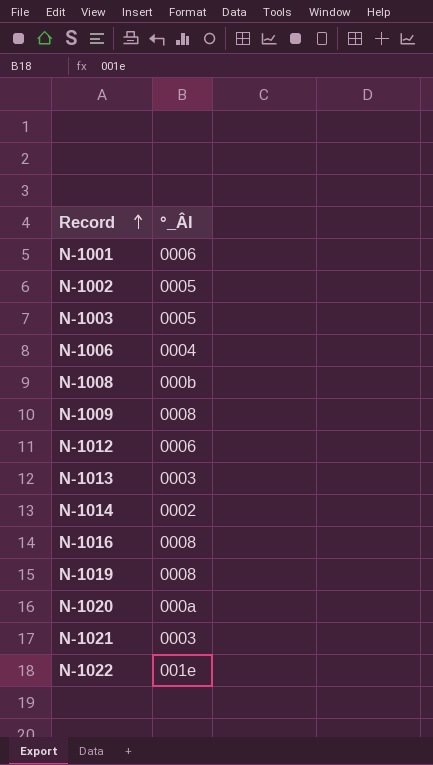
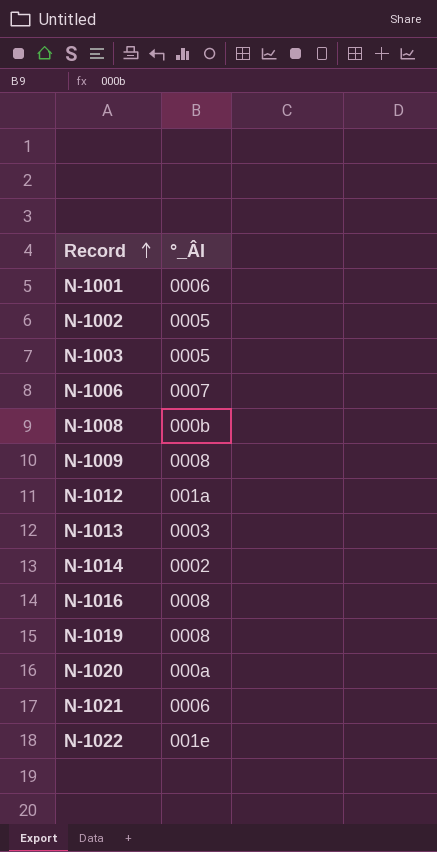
N-1006 | °_ÂI: 0004 -> 0007
N-1012 | °_ÂI: 0006 -> 001a
N-1021 | °_ÂI: 0003 -> 0006

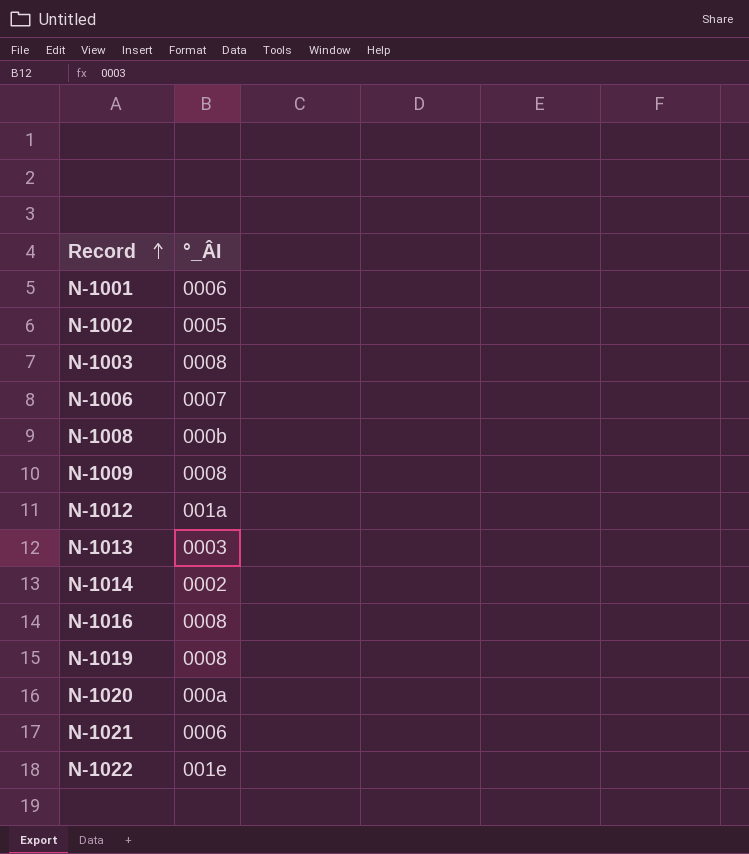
N-1003 | °_ÂI: 0005 -> 0008

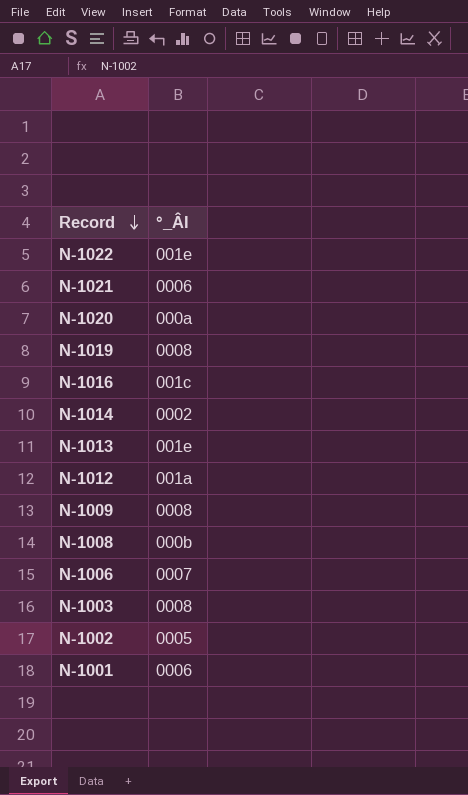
row order: Record ascending -> Record descending
N-1016 | °_ÂI: 0008 -> 001c
N-1013 | °_ÂI: 0003 -> 001e

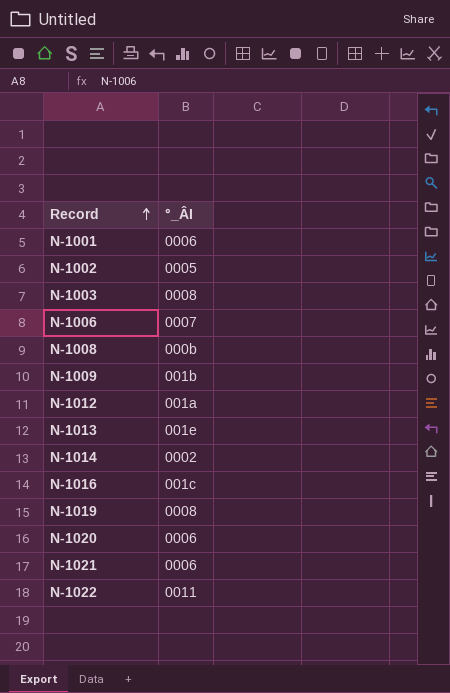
row order: Record descending -> Record ascending
N-1009 | °_ÂI: 0008 -> 001b
N-1020 | °_ÂI: 000a -> 0006
N-1022 | °_ÂI: 001e -> 0011

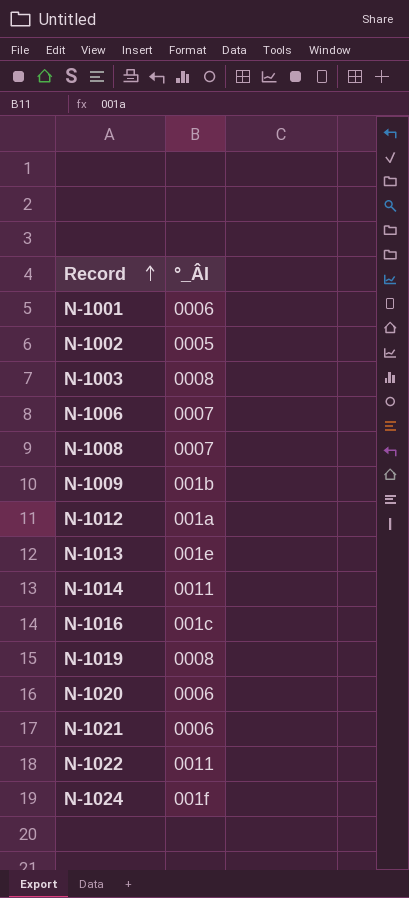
N-1008 | °_ÂI: 000b -> 0007
N-1014 | °_ÂI: 0002 -> 0011
row N-1024: none -> 001f

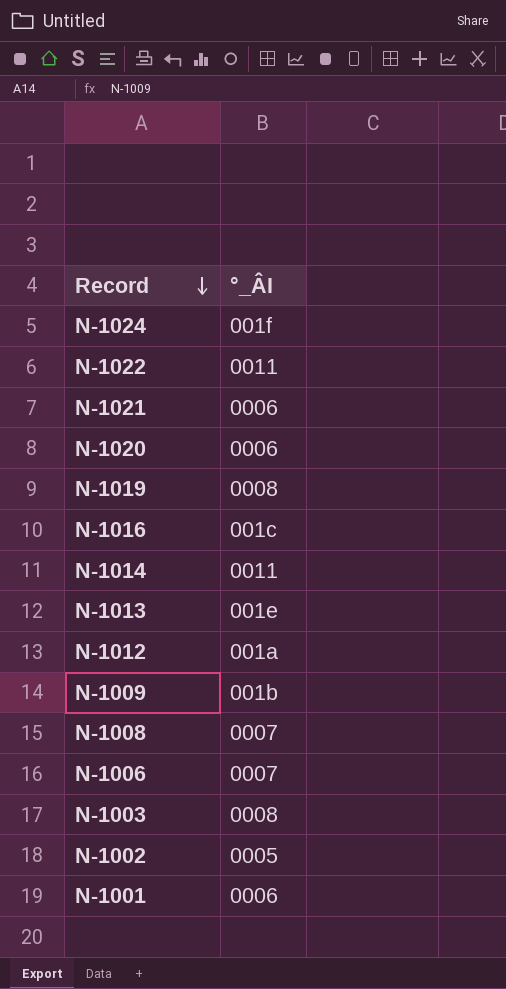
row order: Record ascending -> Record descending

